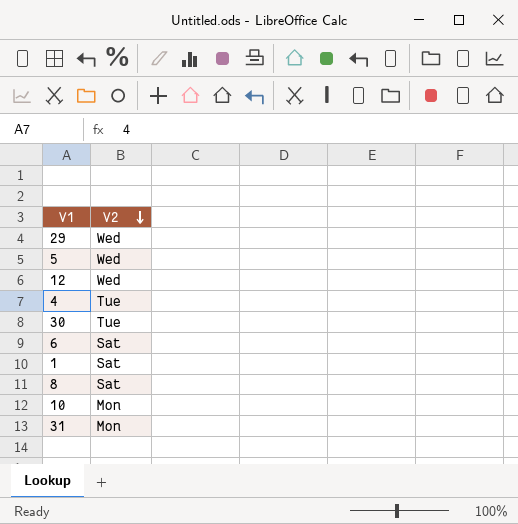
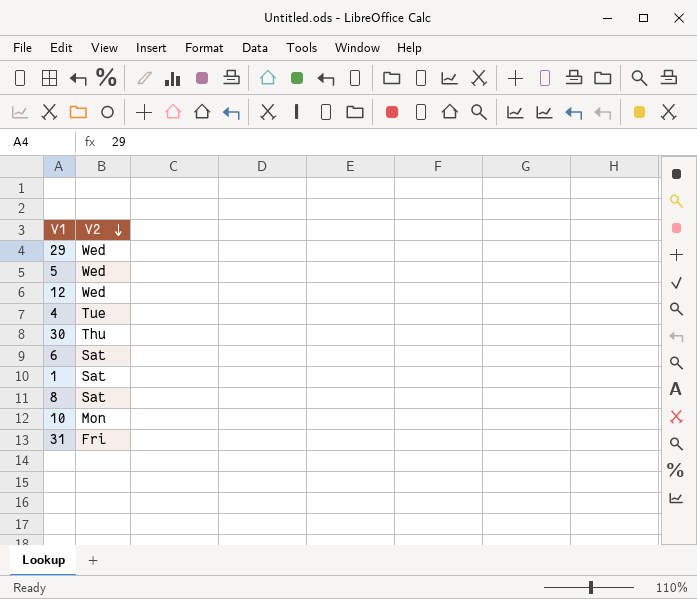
30 | V2: Tue -> Thu
31 | V2: Mon -> Fri

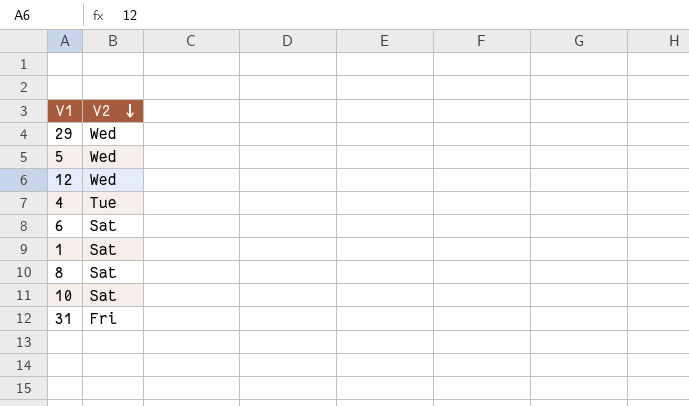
row 30: Thu -> none
10 | V2: Mon -> Sat

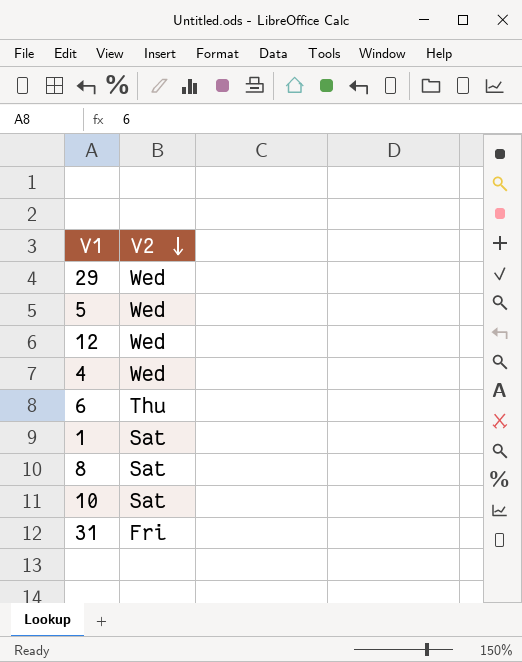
4 | V2: Tue -> Wed
6 | V2: Sat -> Thu

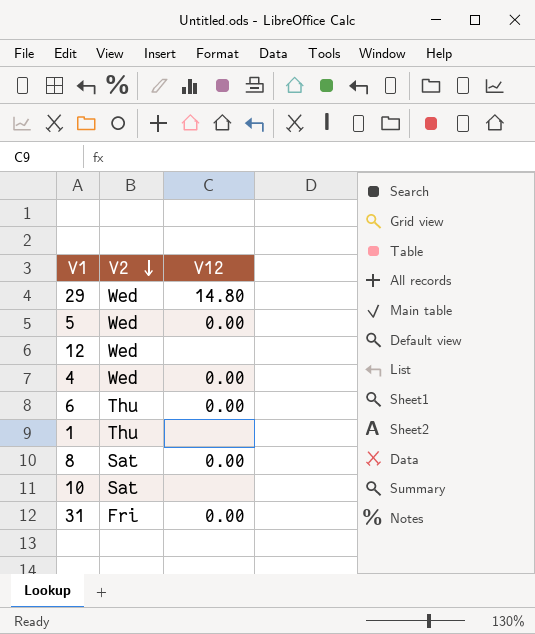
column V12 | position: none -> 3
1 | V2: Sat -> Thu

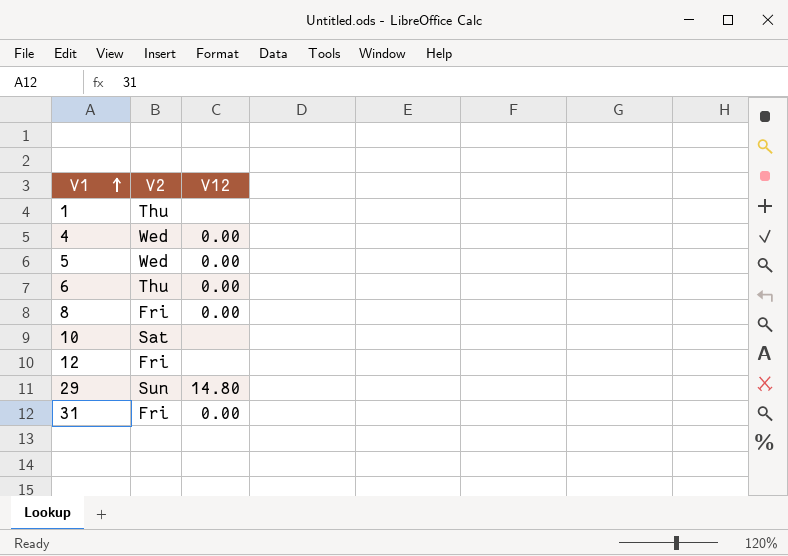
row order: V2 descending -> V1 ascending
8 | V2: Sat -> Fri
12 | V2: Wed -> Fri
29 | V2: Wed -> Sun

